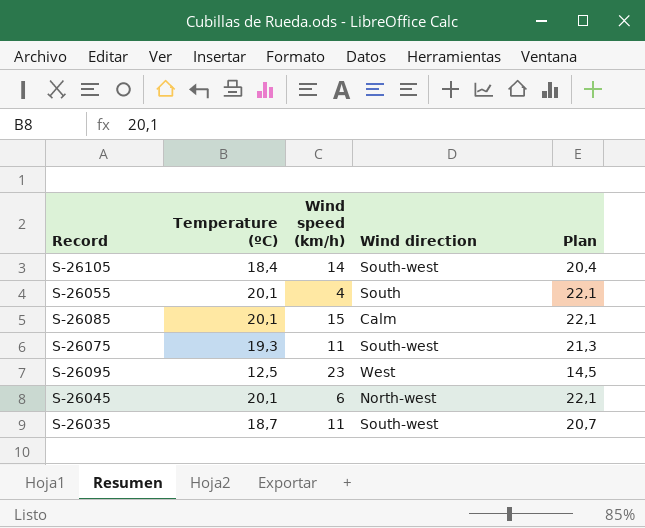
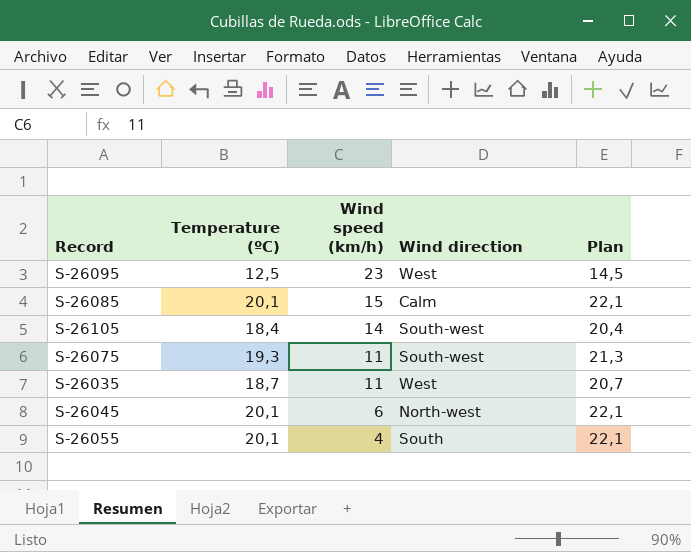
row order: none -> Wind speed (km/h) descending
S-26035 | Wind direction: South-west -> West

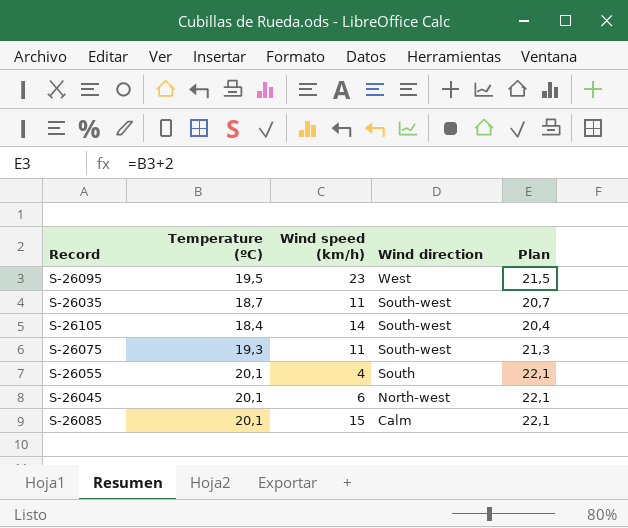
row order: Wind speed (km/h) descending -> Wind direction descending
S-26095 | Temperature (ºC): 12,5 -> 19,5
S-26095 | Plan: 14,5 -> 21,5
S-26035 | Wind direction: West -> South-west

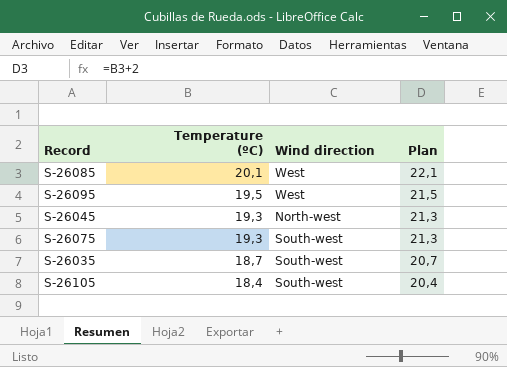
row order: Wind direction descending -> Temperature (ºC) descending
column Wind speed (km/h) | position: 3 -> none
row S-26055: 20,1 | 4 | South | 22,1 -> none
S-26085 | Wind direction: Calm -> West
S-26045 | Temperature (ºC): 20,1 -> 19,3
S-26045 | Plan: 22,1 -> 21,3

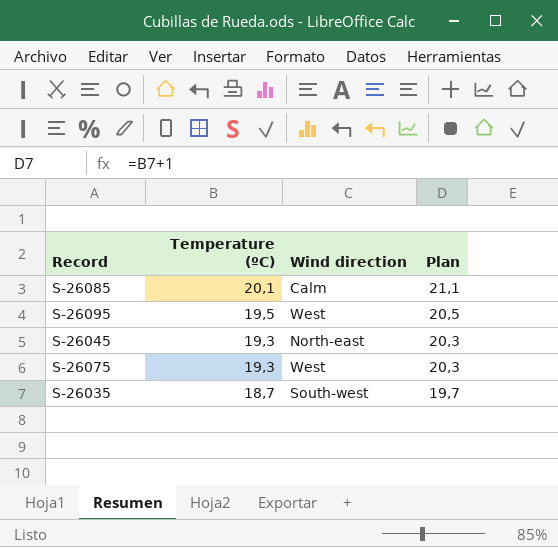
column Plan | formula: [Temperature (ºC)] + 2 -> [Temperature (ºC)] + 1
row S-26105: 18,4 | South-west | 20,4 -> none
S-26085 | Wind direction: West -> Calm
S-26045 | Wind direction: North-west -> North-east
S-26075 | Wind direction: South-west -> West

